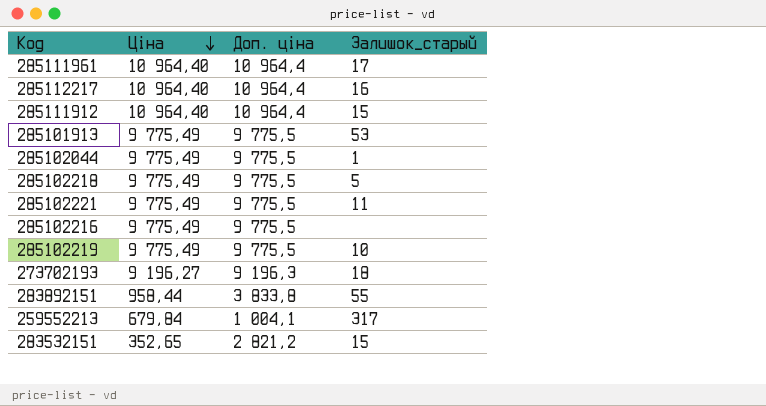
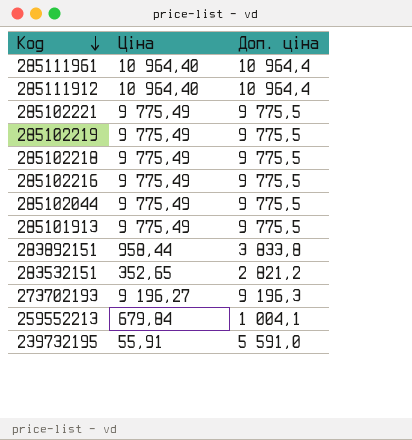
row order: Ціна descending -> Код descending
column Залишок_старый | position: 4 -> none
row 285112217: 10 964,40 | 10 964,4 | 16 -> none
row 239732195: none -> 55,91 | 5 591,0

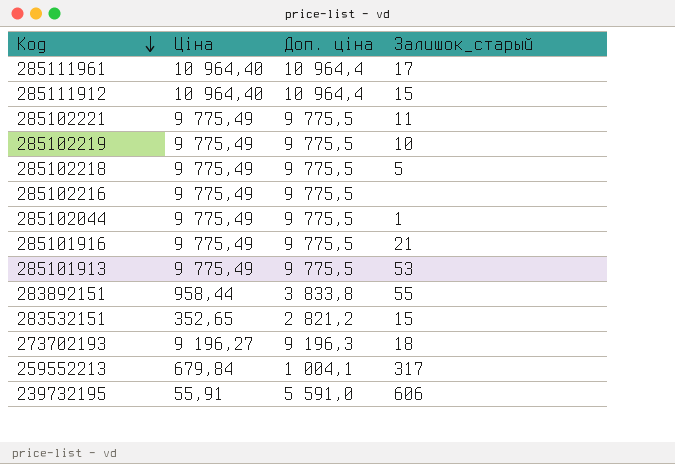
column Залишок_старый | position: none -> 4
row 285101916: none -> 9 775,49 | 9 775,5 | 21

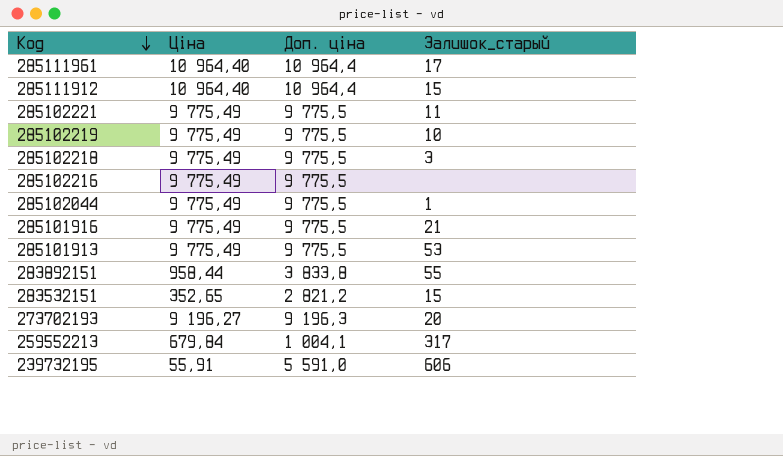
285102218 | Залишок_старый: 5 -> 3
273702193 | Залишок_старый: 18 -> 20

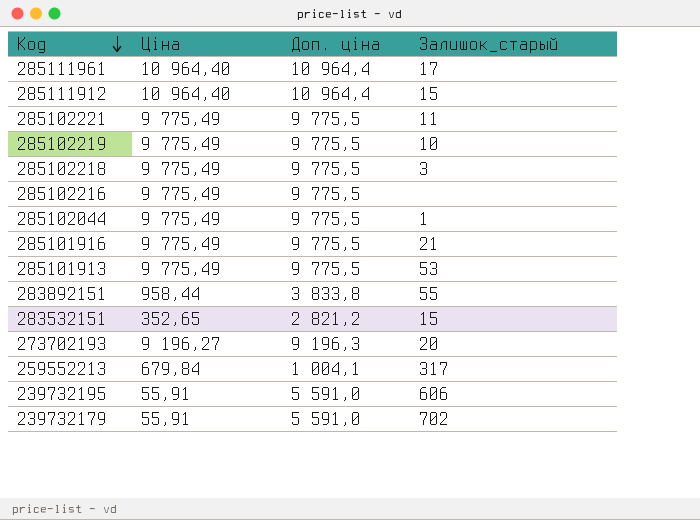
row 239732179: none -> 55,91 | 5 591,0 | 702

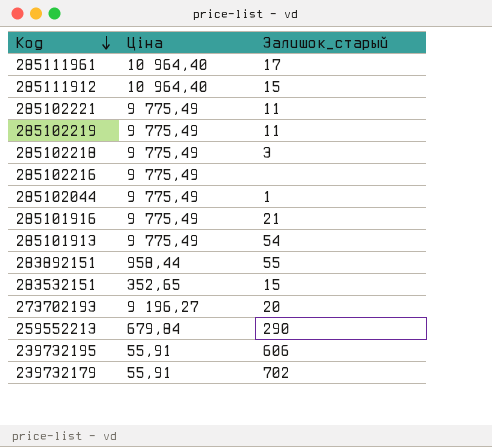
column Доп. ціна | position: 3 -> none
285102219 | Залишок_старый: 10 -> 11
285101913 | Залишок_старый: 53 -> 54
259552213 | Залишок_старый: 317 -> 290

